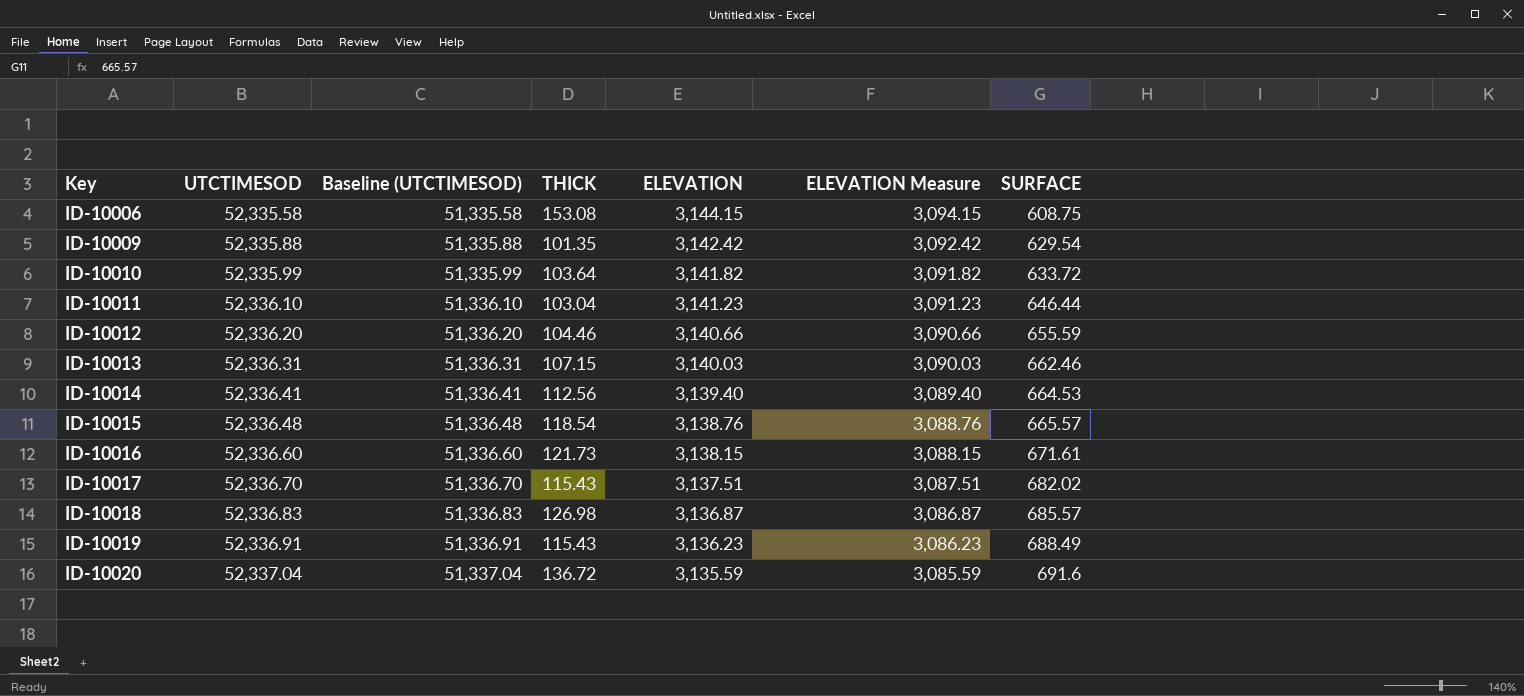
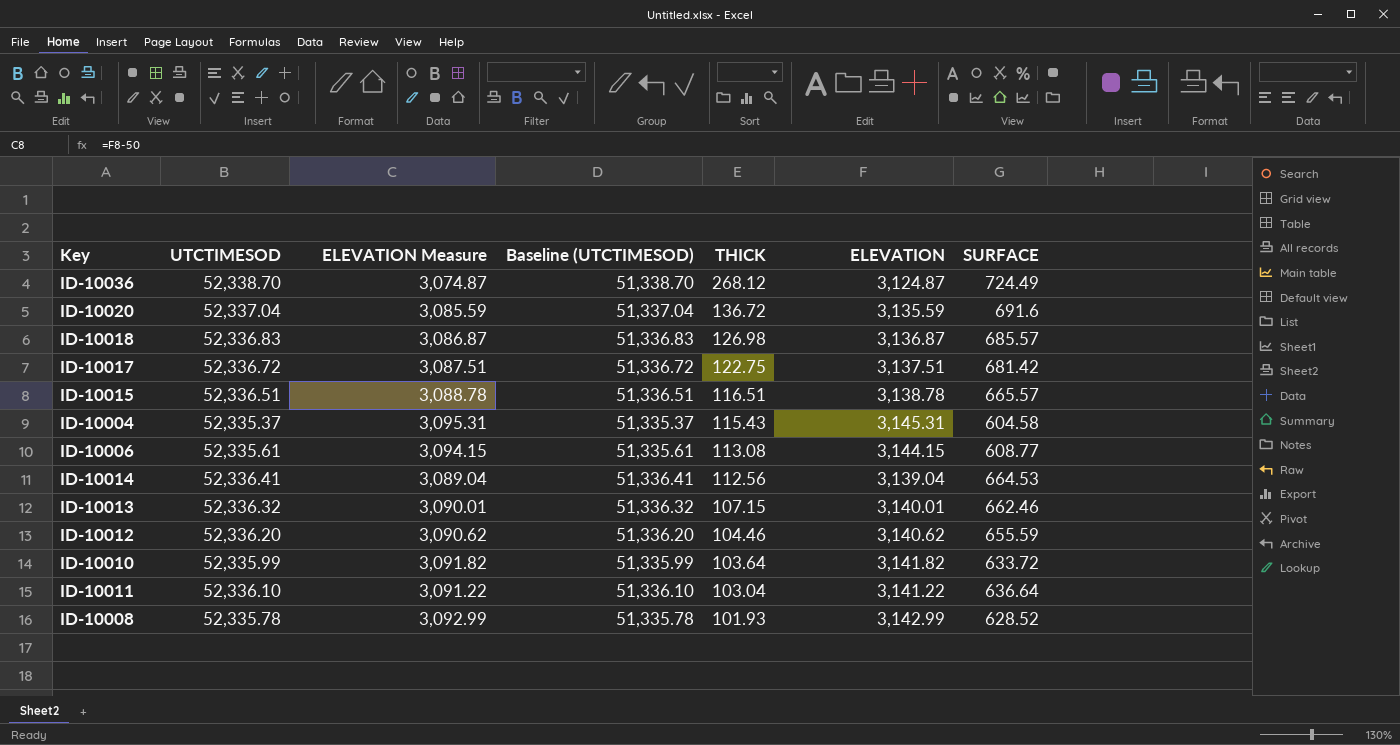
row order: Key ascending -> THICK descending
column ELEVATION Measure | position: 6 -> 3
row ID-10009: 52,335.88 | 51,335.88 | 101.35 | 3,142.42 | 3,092.42 | 629.54 -> none
row ID-10016: 52,336.60 | 51,336.60 | 121.73 | 3,138.15 | 3,088.15 | 671.61 -> none
row ID-10019: 52,336.91 | 51,336.91 | 115.43 | 3,136.23 | 3,086.23 | 688.49 -> none
row ID-10036: none -> 52,338.70 | 3,074.87 | 51,338.70 | 268.12 | 3,124.87 | 724.49
ID-10017 | UTCTIMESOD: 52,336.70 -> 52,336.72
ID-10017 | Baseline (UTCTIMESOD): 51,336.70 -> 51,336.72
ID-10017 | THICK: 115.43 -> 122.75
ID-10017 | SURFACE: 682.02 -> 681.42
ID-10015 | UTCTIMESOD: 52,336.48 -> 52,336.51
ID-10015 | ELEVATION Measure: 3,088.76 -> 3,088.78
ID-10015 | Baseline (UTCTIMESOD): 51,336.48 -> 51,336.51
ID-10015 | THICK: 118.54 -> 116.51
ID-10015 | ELEVATION: 3,138.76 -> 3,138.78
row ID-10004: none -> 52,335.37 | 3,095.31 | 51,335.37 | 115.43 | 3,145.31 | 604.58
ID-10006 | UTCTIMESOD: 52,335.58 -> 52,335.61
ID-10006 | Baseline (UTCTIMESOD): 51,335.58 -> 51,335.61
ID-10006 | THICK: 153.08 -> 113.08
ID-10006 | SURFACE: 608.75 -> 608.77
ID-10014 | ELEVATION Measure: 3,089.40 -> 3,089.04
ID-10014 | ELEVATION: 3,139.40 -> 3,139.04
ID-10013 | UTCTIMESOD: 52,336.31 -> 52,336.32
ID-10013 | ELEVATION Measure: 3,090.03 -> 3,090.01
ID-10013 | Baseline (UTCTIMESOD): 51,336.31 -> 51,336.32
ID-10013 | ELEVATION: 3,140.03 -> 3,140.01
ID-10012 | ELEVATION Measure: 3,090.66 -> 3,090.62
ID-10012 | ELEVATION: 3,140.66 -> 3,140.62
ID-10011 | ELEVATION Measure: 3,091.23 -> 3,091.22
ID-10011 | ELEVATION: 3,141.23 -> 3,141.22
ID-10011 | SURFACE: 646.44 -> 636.64
row ID-10008: none -> 52,335.78 | 3,092.99 | 51,335.78 | 101.93 | 3,142.99 | 628.52

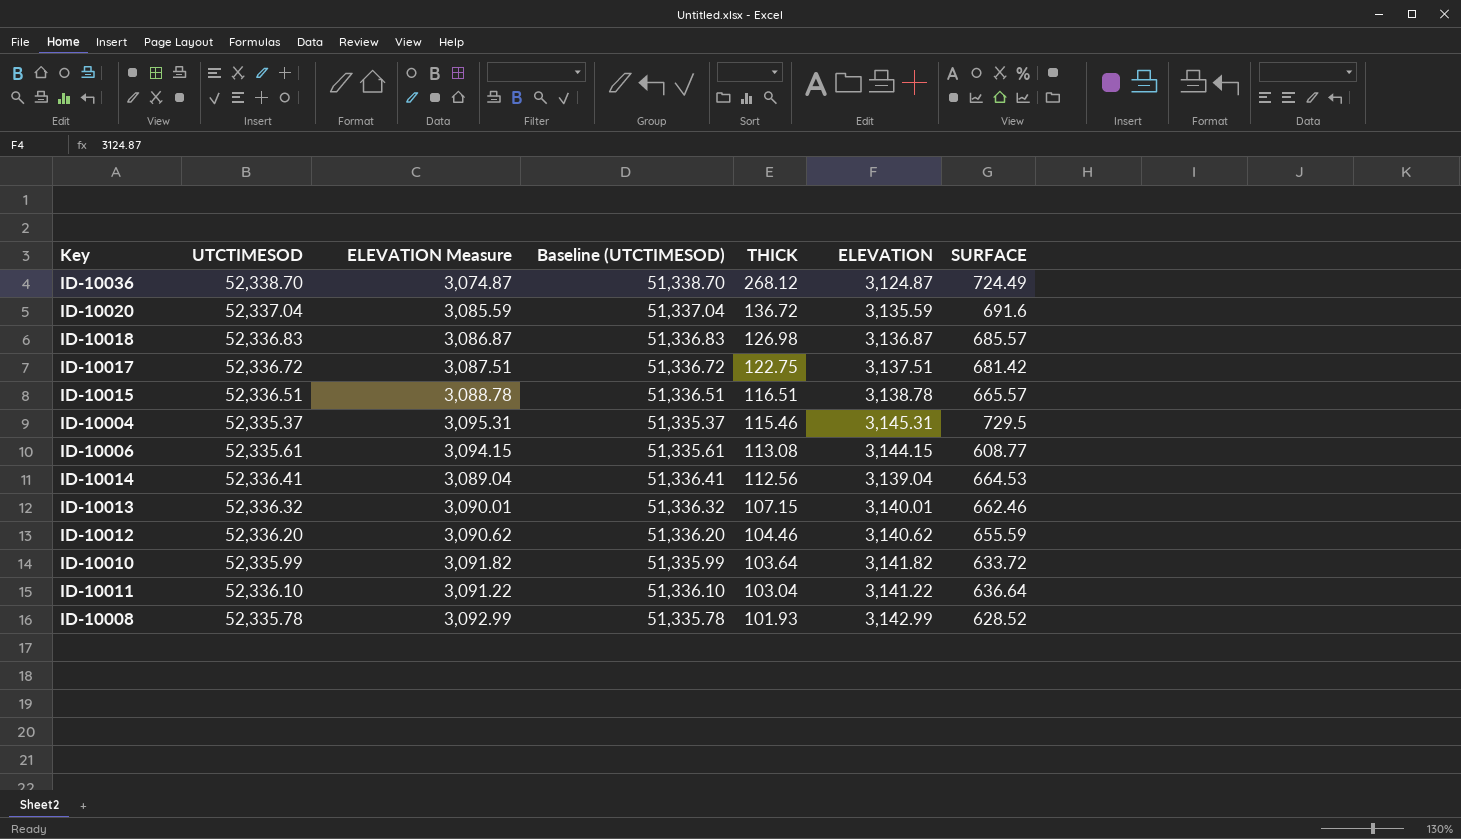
ID-10004 | THICK: 115.43 -> 115.46
ID-10004 | SURFACE: 604.58 -> 729.5

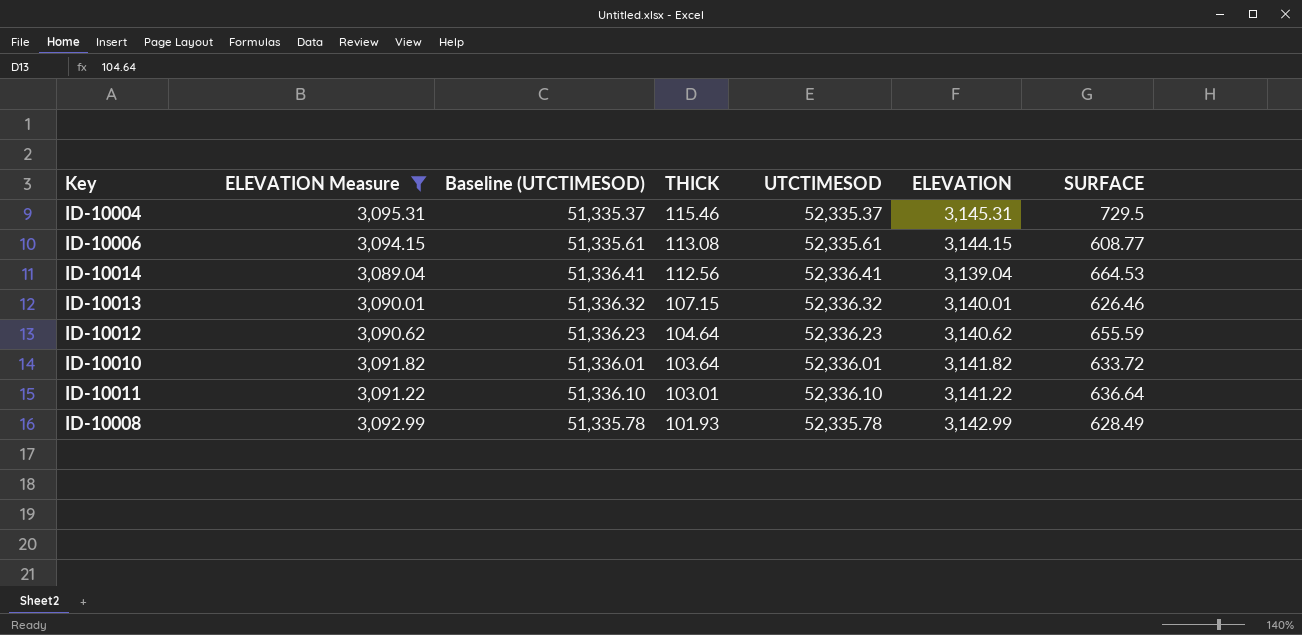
filter: none -> ELEVATION Measure >= 3,089.04
column UTCTIMESOD | position: 2 -> 5
ID-10013 | SURFACE: 662.46 -> 626.46
ID-10012 | Baseline (UTCTIMESOD): 51,336.20 -> 51,336.23
ID-10012 | THICK: 104.46 -> 104.64
ID-10012 | UTCTIMESOD: 52,336.20 -> 52,336.23
ID-10010 | Baseline (UTCTIMESOD): 51,335.99 -> 51,336.01
ID-10010 | UTCTIMESOD: 52,335.99 -> 52,336.01
ID-10011 | THICK: 103.04 -> 103.01
ID-10008 | SURFACE: 628.52 -> 628.49

